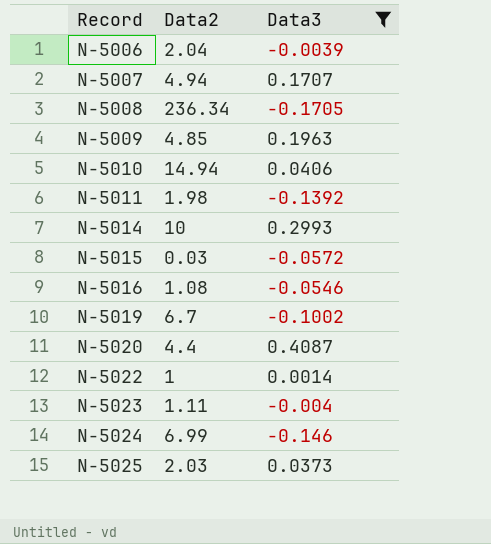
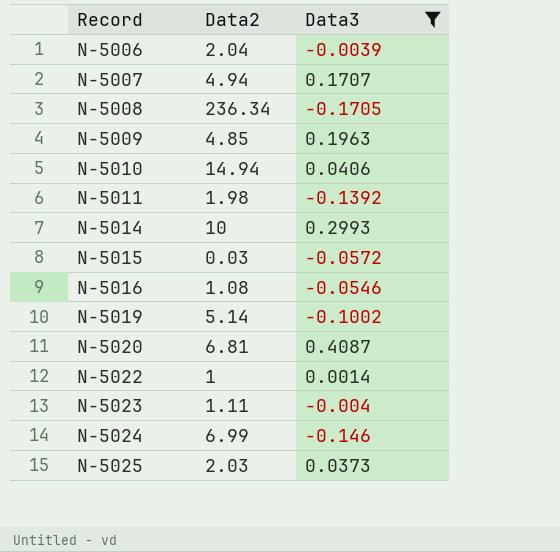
N-5019 | Data2: 6.7 -> 5.14
N-5020 | Data2: 4.4 -> 6.81

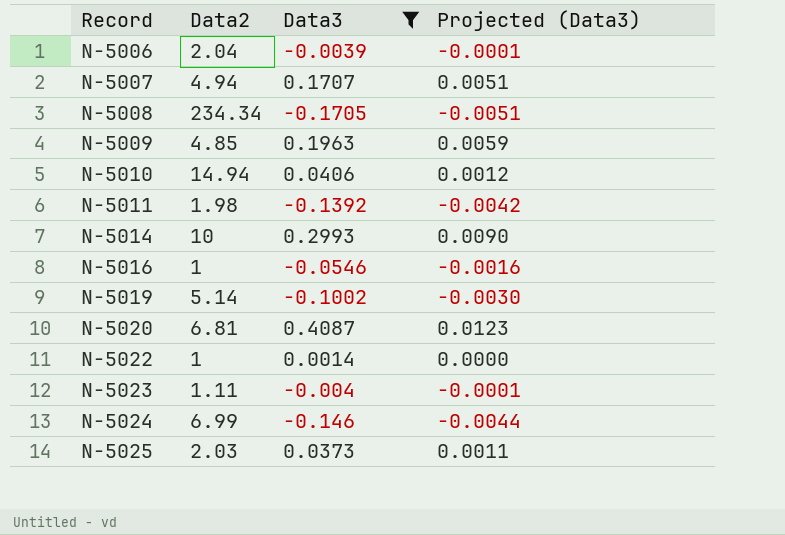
column Projected (Data3) | formula: none -> [Data3] * 0.03
row N-5015: 0.03 | -0.0572 -> none
N-5008 | Data2: 236.34 -> 234.34
N-5016 | Data2: 1.08 -> 1

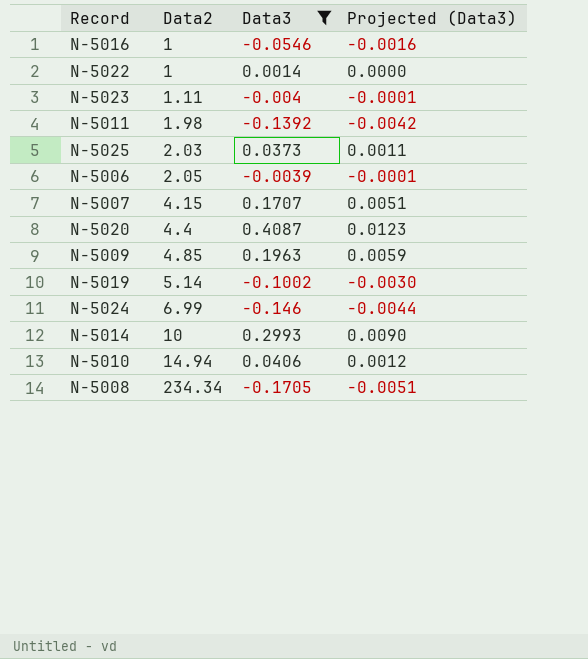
row order: Record ascending -> Data2 ascending
N-5006 | Data2: 2.04 -> 2.05
N-5007 | Data2: 4.94 -> 4.15
N-5020 | Data2: 6.81 -> 4.4

